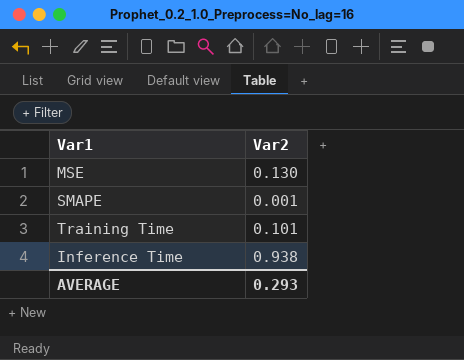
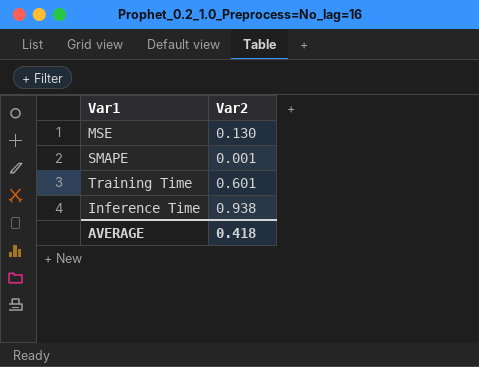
Training Time | Var2: 0.101 -> 0.601
AVERAGE | Var2: 0.293 -> 0.418

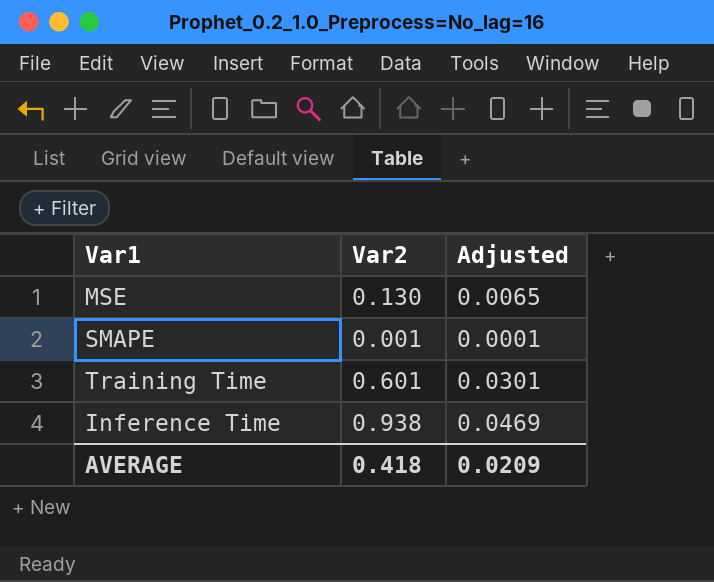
column Adjusted | formula: none -> [Var2] * 0.05

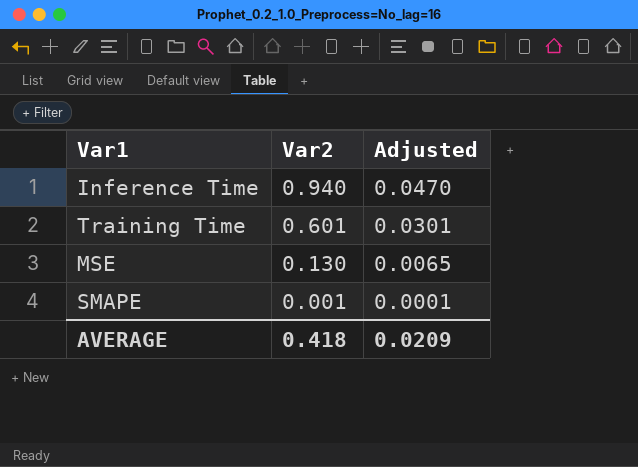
row order: none -> Var2 descending
Inference Time | Var2: 0.938 -> 0.940
Inference Time | Adjusted: 0.0469 -> 0.0470

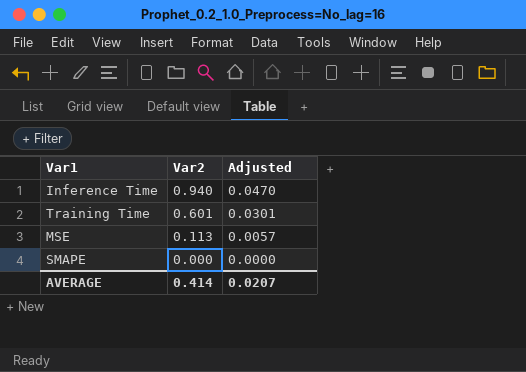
MSE | Var2: 0.130 -> 0.113
MSE | Adjusted: 0.0065 -> 0.0057
SMAPE | Var2: 0.001 -> 0.000
SMAPE | Adjusted: 0.0001 -> 0.0000
AVERAGE | Var2: 0.418 -> 0.414
AVERAGE | Adjusted: 0.0209 -> 0.0207

